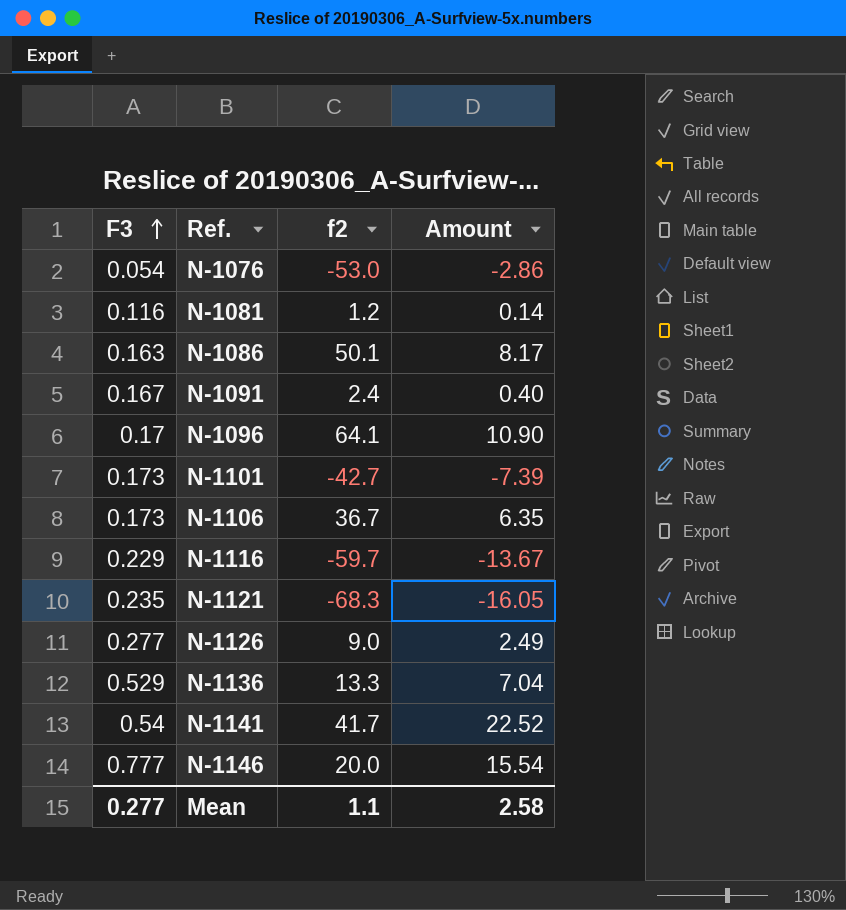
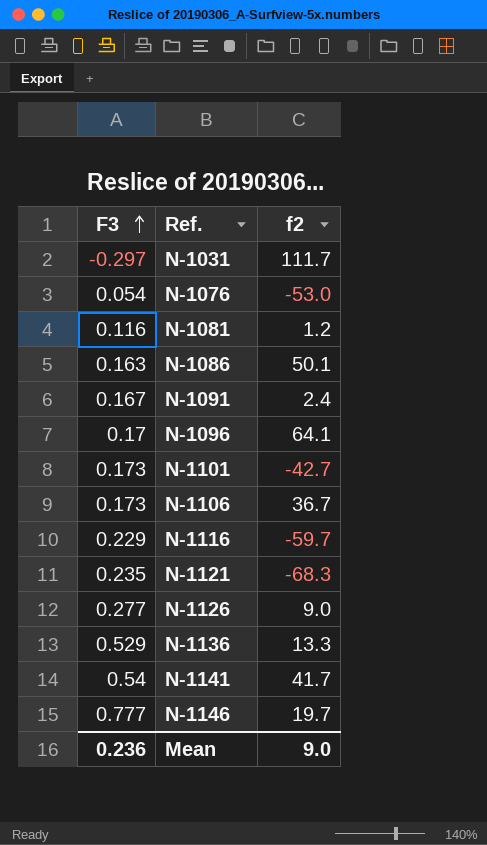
column Amount | formula: [F3] * [f2] -> none
row N-1031: none -> -0.297 | 111.7
N-1146 | f2: 20.0 -> 19.7
Mean | F3: 0.277 -> 0.236
Mean | f2: 1.1 -> 9.0

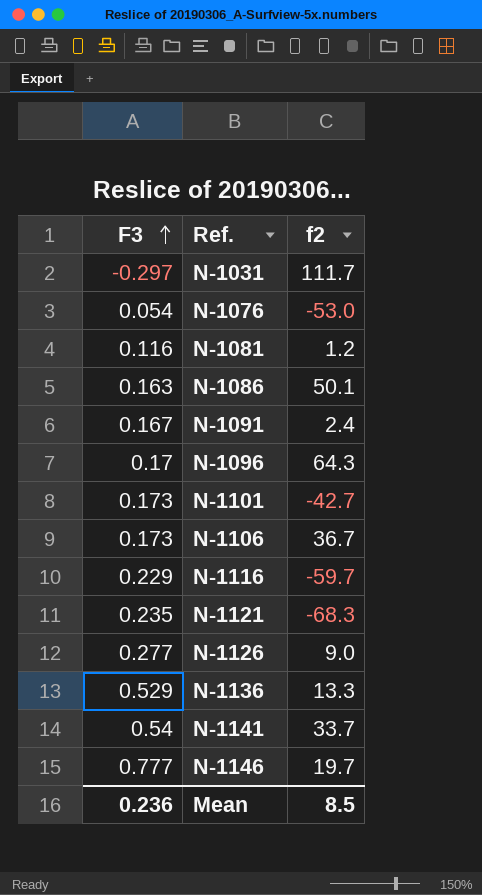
N-1096 | f2: 64.1 -> 64.3
N-1141 | f2: 41.7 -> 33.7
Mean | f2: 9.0 -> 8.5

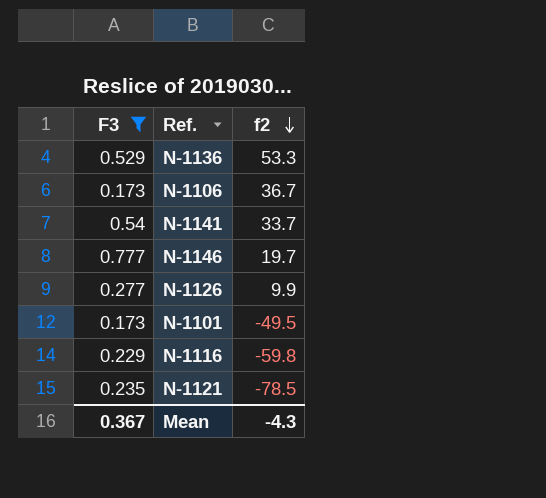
filter: none -> F3 >= 0.173
row order: F3 ascending -> f2 descending
N-1136 | f2: 13.3 -> 53.3
N-1126 | f2: 9.0 -> 9.9
N-1101 | f2: -42.7 -> -49.5
N-1116 | f2: -59.7 -> -59.8
N-1121 | f2: -68.3 -> -78.5
Mean | F3: 0.236 -> 0.367
Mean | f2: 8.5 -> -4.3

